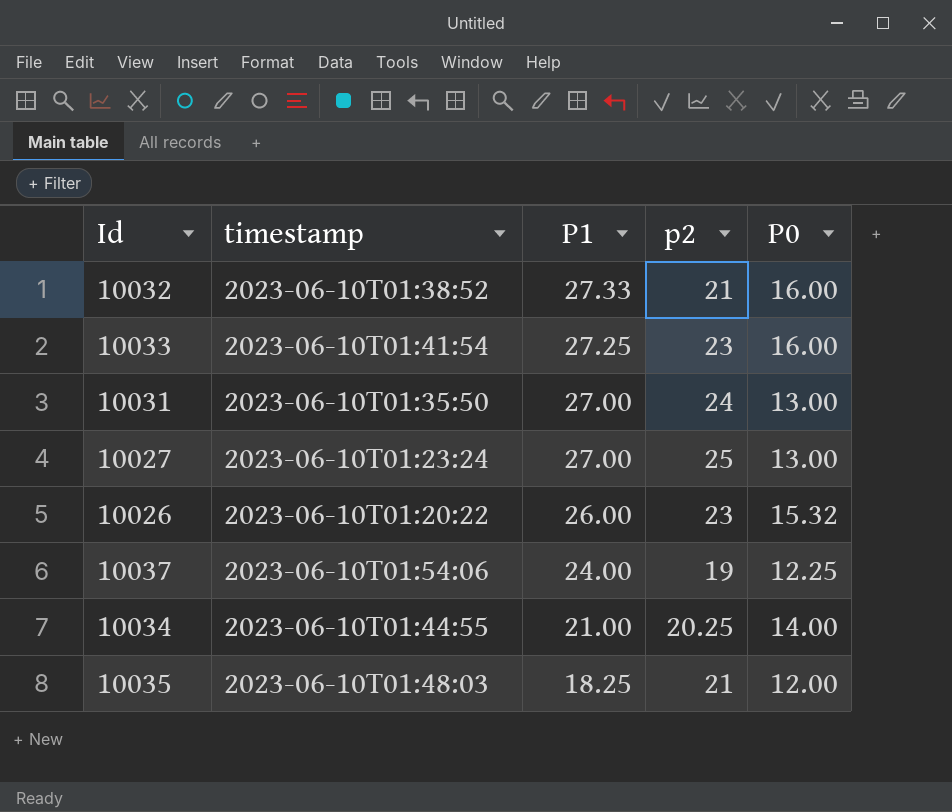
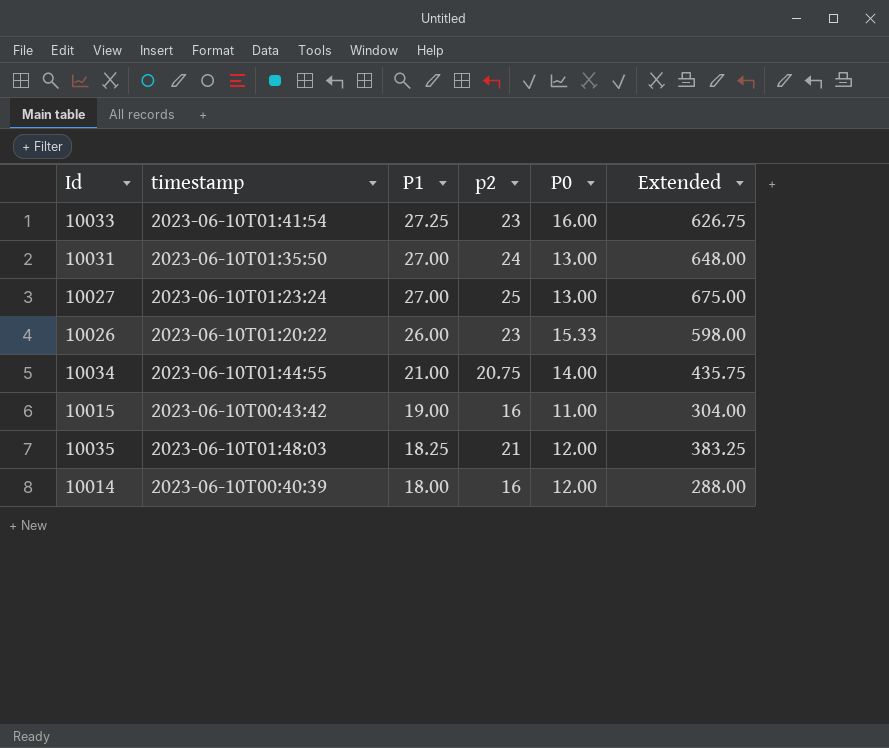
column Extended | formula: none -> [P1] * [p2]
row 10032: 2023-06-10T01:38:52 | 27.33 | 21 | 16.00 -> none
row 10037: 2023-06-10T01:54:06 | 24.00 | 19 | 12.25 -> none
10026 | P0: 15.32 -> 15.33
10034 | p2: 20.25 -> 20.75
row 10015: none -> 2023-06-10T00:43:42 | 19.00 | 16 | 11.00 | 304.00
row 10014: none -> 2023-06-10T00:40:39 | 18.00 | 16 | 12.00 | 288.00

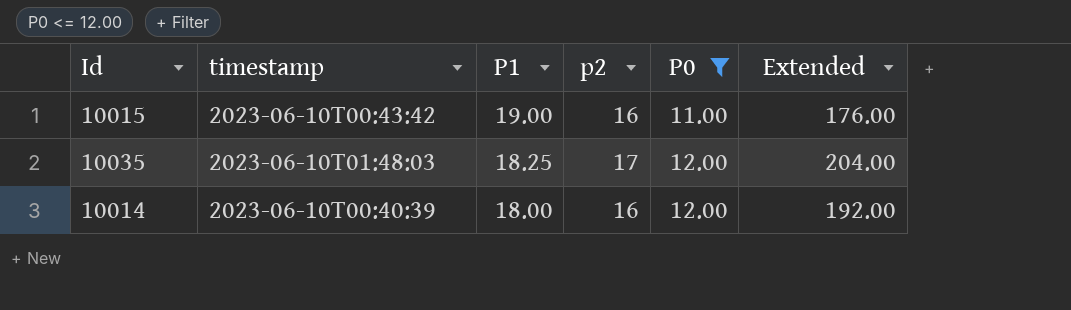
filter: none -> P0 <= 12.00
column Extended | formula: [P1] * [p2] -> [p2] * [P0]
10035 | p2: 21 -> 17

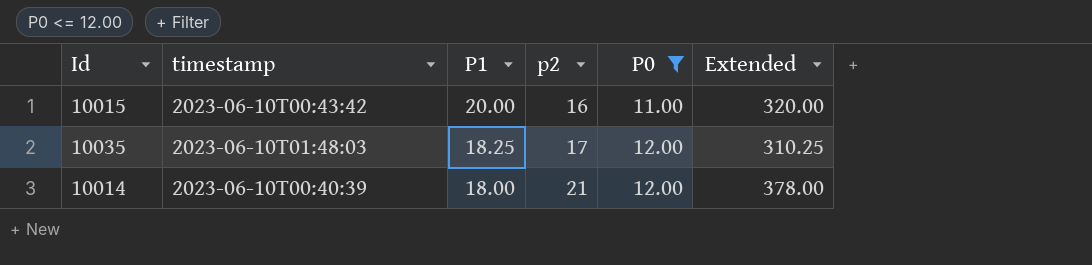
column Extended | formula: [p2] * [P0] -> [P1] * [p2]
10015 | P1: 19.00 -> 20.00
10014 | p2: 16 -> 21

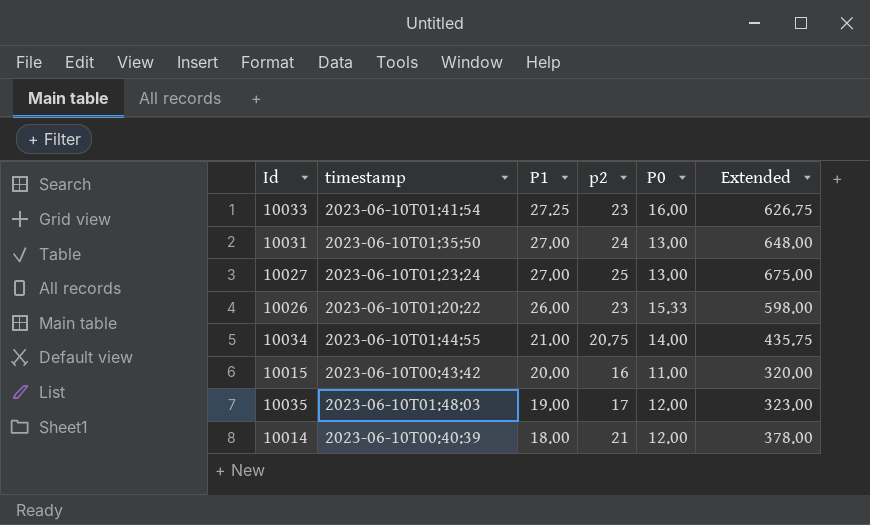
filter: P0 <= 12.00 -> none
10035 | P1: 18.25 -> 19.00
10035 | Extended: 310.25 -> 323.00

